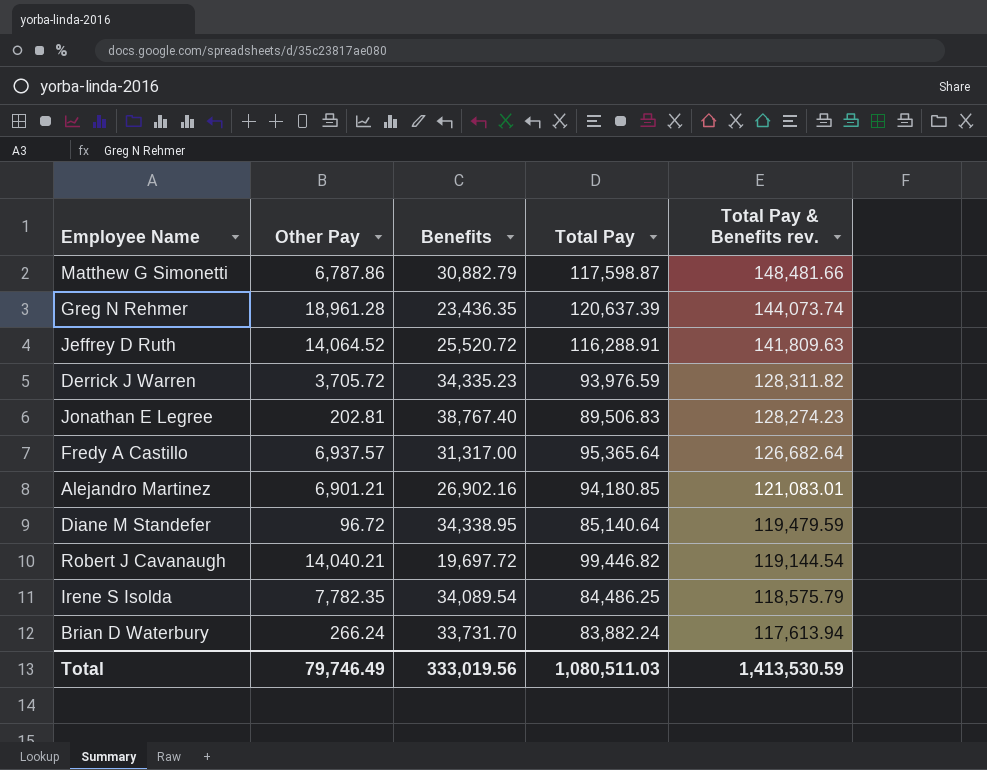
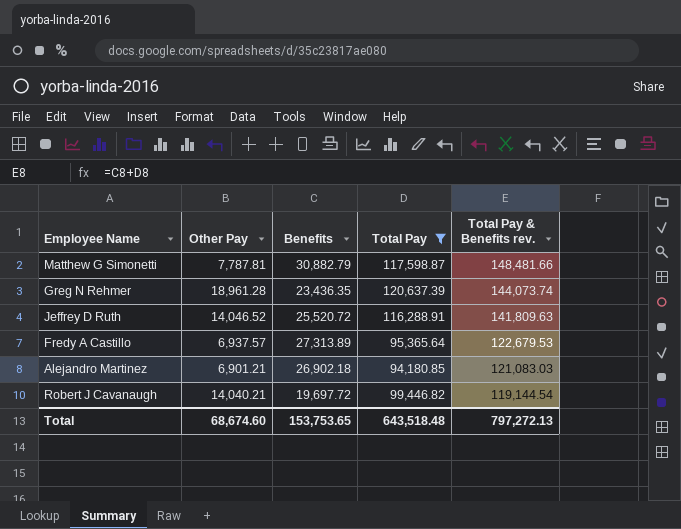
filter: none -> Total Pay >= 94,180.85
Matthew G Simonetti | Other Pay: 6,787.86 -> 7,787.81
Jeffrey D Ruth | Other Pay: 14,064.52 -> 14,046.52
Fredy A Castillo | Benefits: 31,317.00 -> 27,313.89
Fredy A Castillo | Total Pay & Benefits rev.: 126,682.64 -> 122,679.53
Alejandro Martinez | Benefits: 26,902.16 -> 26,902.18
Alejandro Martinez | Total Pay & Benefits rev.: 121,083.01 -> 121,083.03
Total | Other Pay: 79,746.49 -> 68,674.60
Total | Benefits: 333,019.56 -> 153,753.65
Total | Total Pay: 1,080,511.03 -> 643,518.48
Total | Total Pay & Benefits rev.: 1,413,530.59 -> 797,272.13

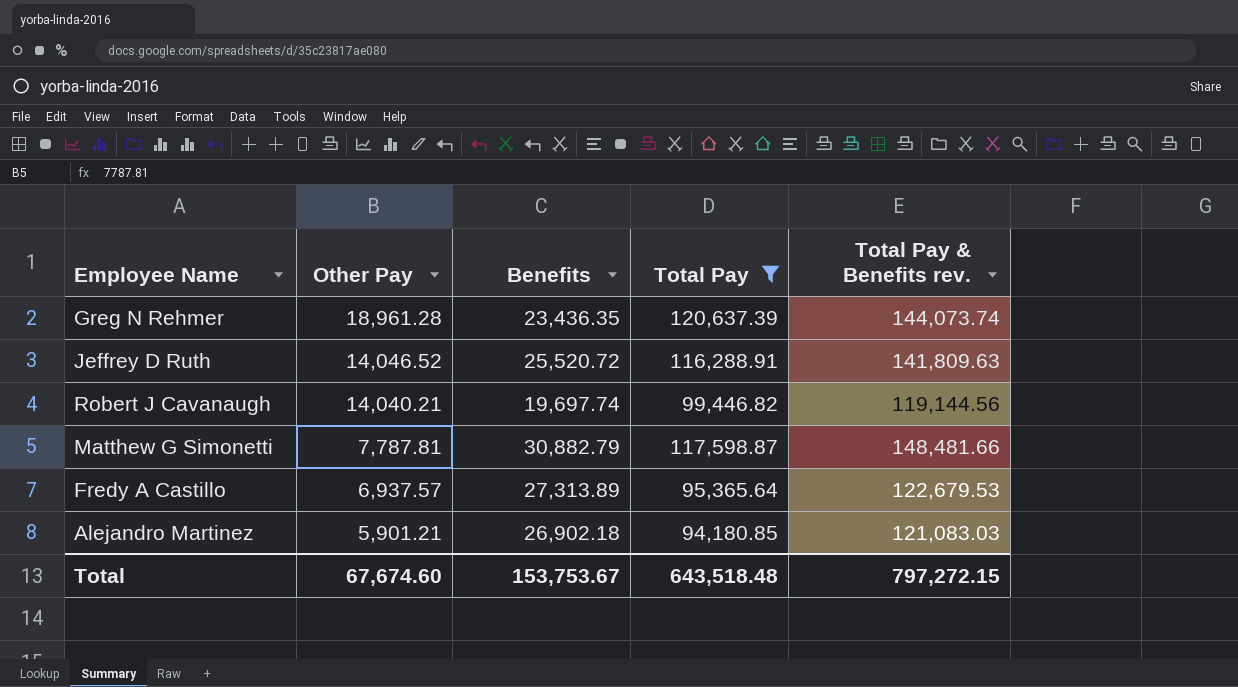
row order: Total Pay & Benefits rev. descending -> Other Pay descending
Robert J Cavanaugh | Benefits: 19,697.72 -> 19,697.74
Robert J Cavanaugh | Total Pay & Benefits rev.: 119,144.54 -> 119,144.56
Alejandro Martinez | Other Pay: 6,901.21 -> 5,901.21
Total | Other Pay: 68,674.60 -> 67,674.60
Total | Benefits: 153,753.65 -> 153,753.67
Total | Total Pay & Benefits rev.: 797,272.13 -> 797,272.15

